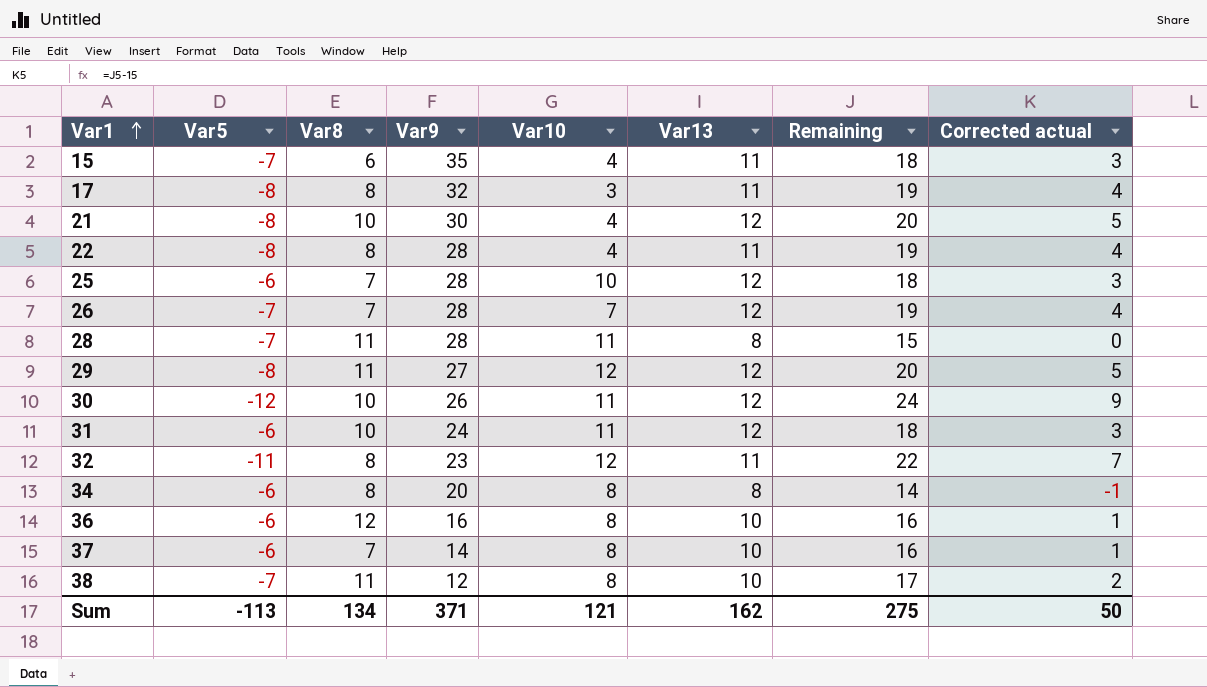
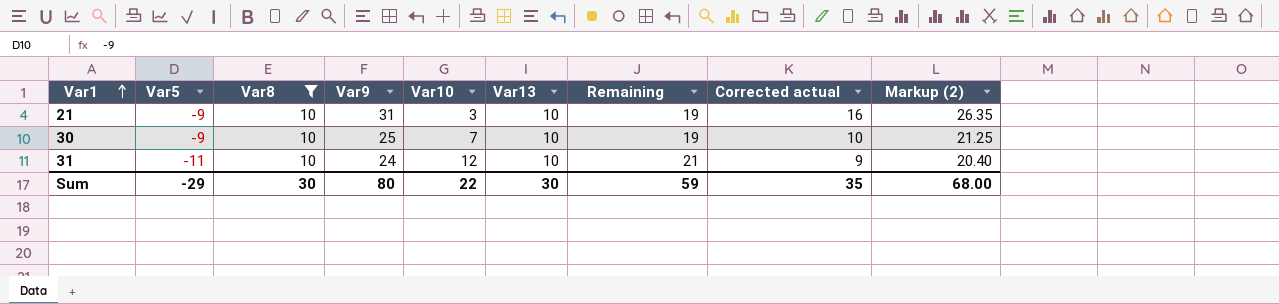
filter: none -> Var8 = 10
column Corrected actual | formula: [Remaining] - 15 -> [Var9] - 15
column Markup (2) | formula: none -> [Var9] * 0.85
21 | Var5: -8 -> -9
21 | Var9: 30 -> 31
21 | Var10: 4 -> 3
21 | Var13: 12 -> 10
21 | Remaining: 20 -> 19
30 | Var5: -12 -> -9
30 | Var9: 26 -> 25
30 | Var10: 11 -> 7
30 | Var13: 12 -> 10
30 | Remaining: 24 -> 19
31 | Var5: -6 -> -11
31 | Var10: 11 -> 12
31 | Var13: 12 -> 10
31 | Remaining: 18 -> 21
Sum | Var5: -113 -> -29
Sum | Var8: 134 -> 30
Sum | Var9: 371 -> 80
Sum | Var10: 121 -> 22
Sum | Var13: 162 -> 30
Sum | Remaining: 275 -> 59
Sum | Corrected actual: 50 -> 35

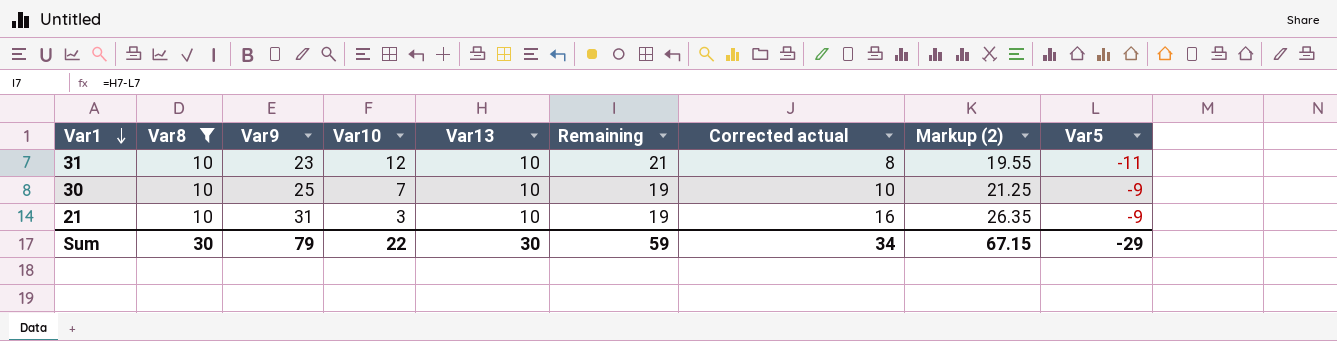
row order: Var1 ascending -> Var1 descending
column Var5 | position: 2 -> 9
31 | Var9: 24 -> 23
31 | Corrected actual: 9 -> 8
31 | Markup (2): 20.40 -> 19.55
Sum | Var9: 80 -> 79
Sum | Corrected actual: 35 -> 34
Sum | Markup (2): 68.00 -> 67.15

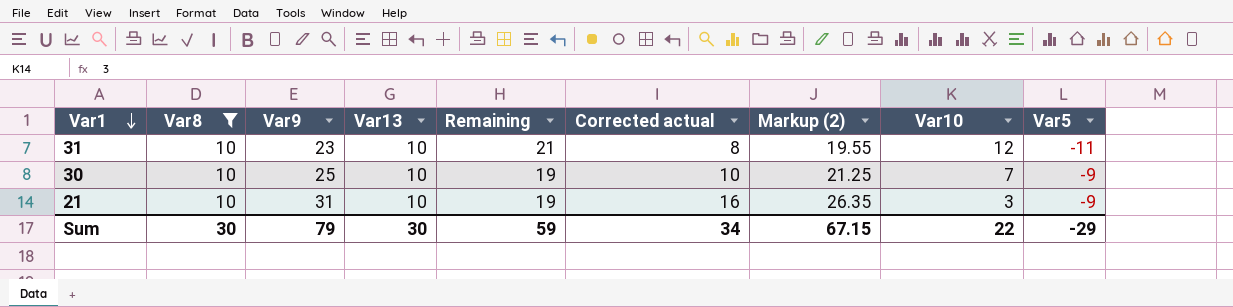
column Var10 | position: 4 -> 8

